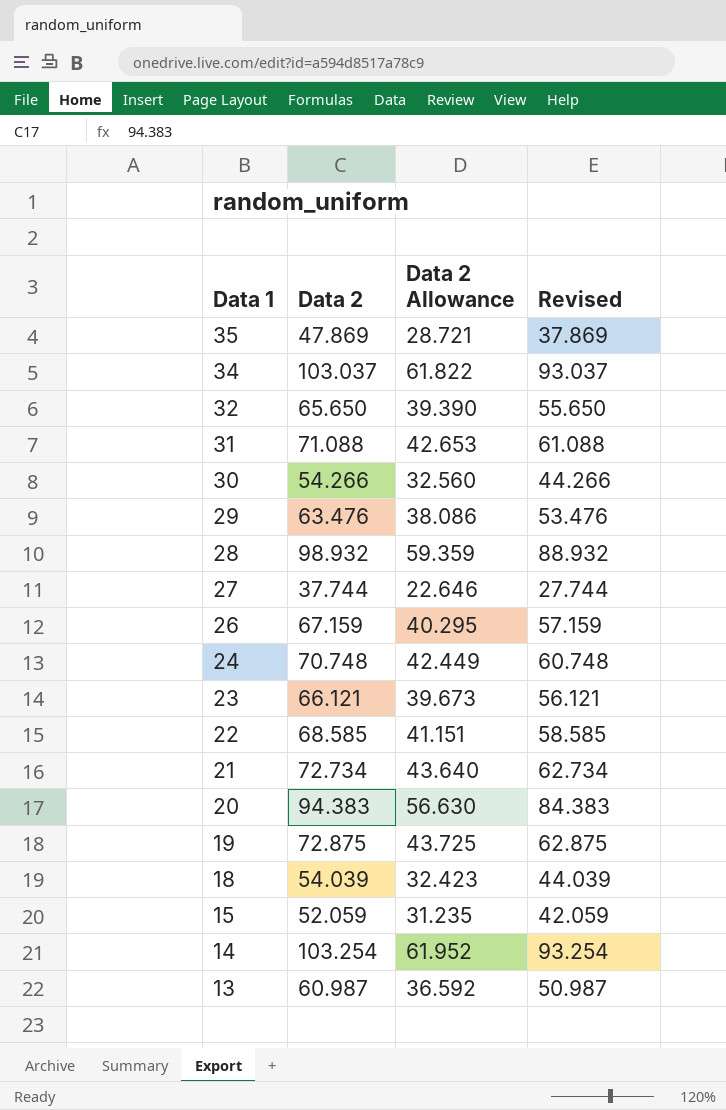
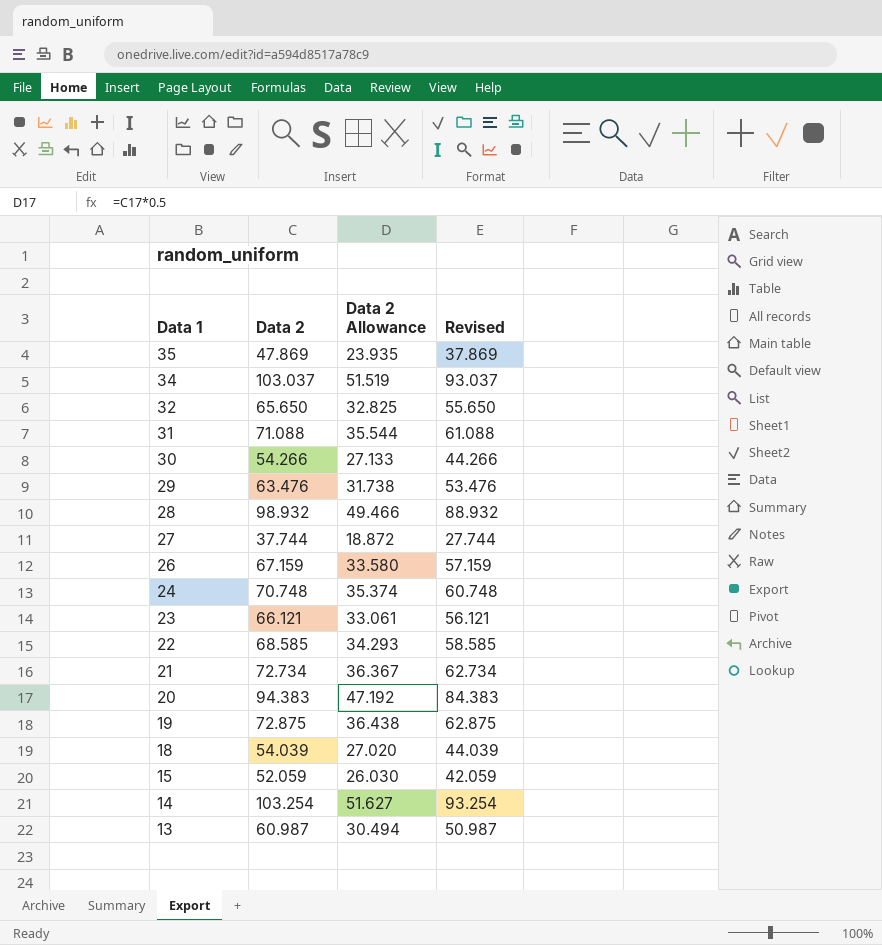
column Data 2 Allowance | formula: [Data 2] * 0.6 -> [Data 2] * 0.5

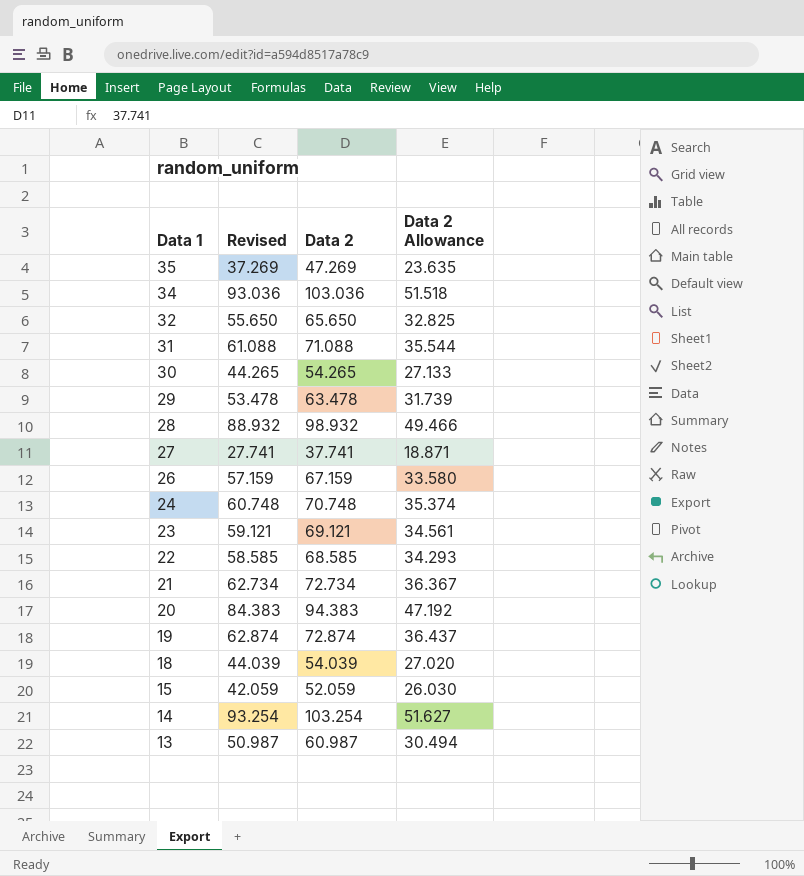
column Revised | position: 4 -> 2
35 | Revised: 37.869 -> 37.269
35 | Data 2: 47.869 -> 47.269
35 | Data 2 Allowance: 23.935 -> 23.635
34 | Revised: 93.037 -> 93.036
34 | Data 2: 103.037 -> 103.036
34 | Data 2 Allowance: 51.519 -> 51.518
30 | Revised: 44.266 -> 44.265
30 | Data 2: 54.266 -> 54.265
29 | Revised: 53.476 -> 53.478
29 | Data 2: 63.476 -> 63.478
29 | Data 2 Allowance: 31.738 -> 31.739
27 | Revised: 27.744 -> 27.741
27 | Data 2: 37.744 -> 37.741
27 | Data 2 Allowance: 18.872 -> 18.871
23 | Revised: 56.121 -> 59.121
23 | Data 2: 66.121 -> 69.121
23 | Data 2 Allowance: 33.061 -> 34.561
19 | Revised: 62.875 -> 62.874
19 | Data 2: 72.875 -> 72.874
19 | Data 2 Allowance: 36.438 -> 36.437

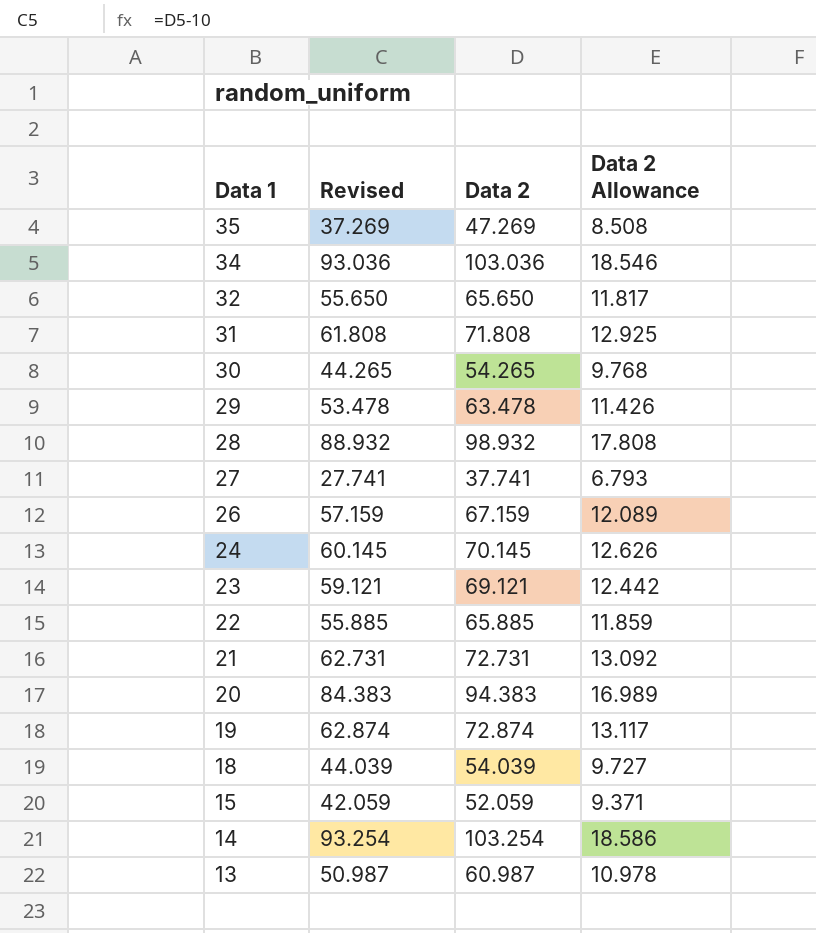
column Data 2 Allowance | formula: [Data 2] * 0.5 -> [Data 2] * 0.18
31 | Revised: 61.088 -> 61.808
31 | Data 2: 71.088 -> 71.808
24 | Revised: 60.748 -> 60.145
24 | Data 2: 70.748 -> 70.145
22 | Revised: 58.585 -> 55.885
22 | Data 2: 68.585 -> 65.885
21 | Revised: 62.734 -> 62.731
21 | Data 2: 72.734 -> 72.731

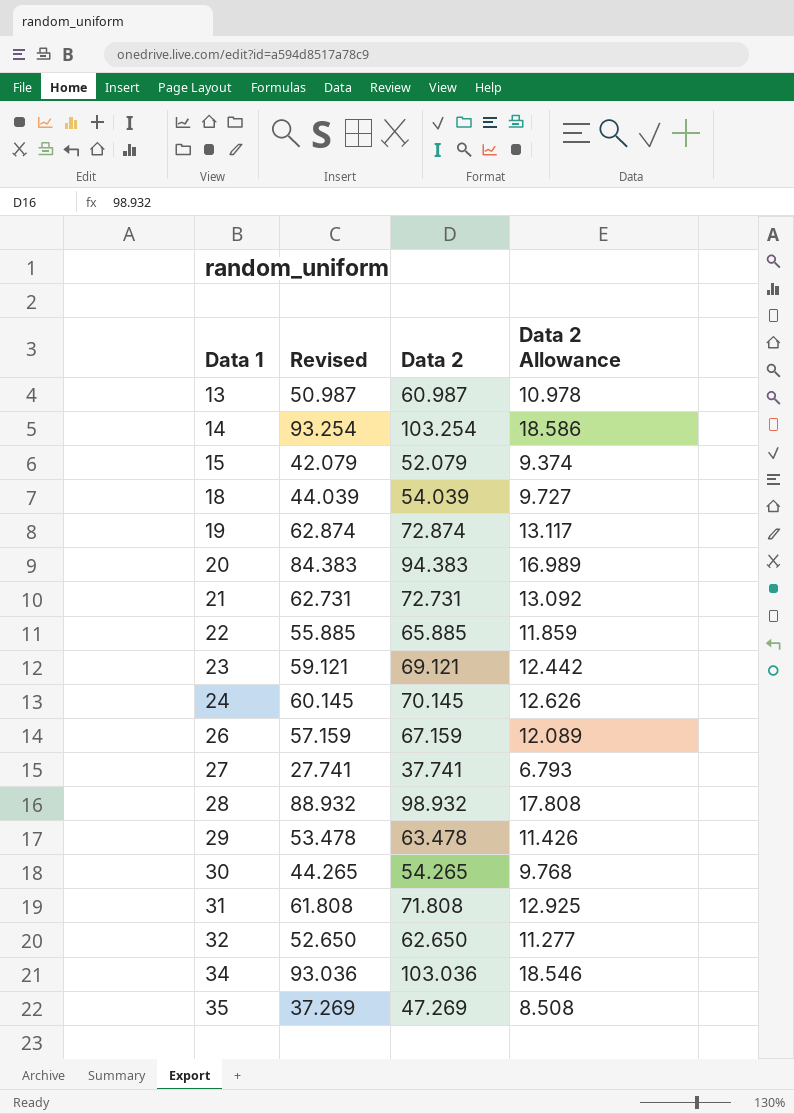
row order: Data 1 descending -> Data 1 ascending
15 | Revised: 42.059 -> 42.079
15 | Data 2: 52.059 -> 52.079
15 | Data 2 Allowance: 9.371 -> 9.374
32 | Revised: 55.650 -> 52.650
32 | Data 2: 65.650 -> 62.650
32 | Data 2 Allowance: 11.817 -> 11.277

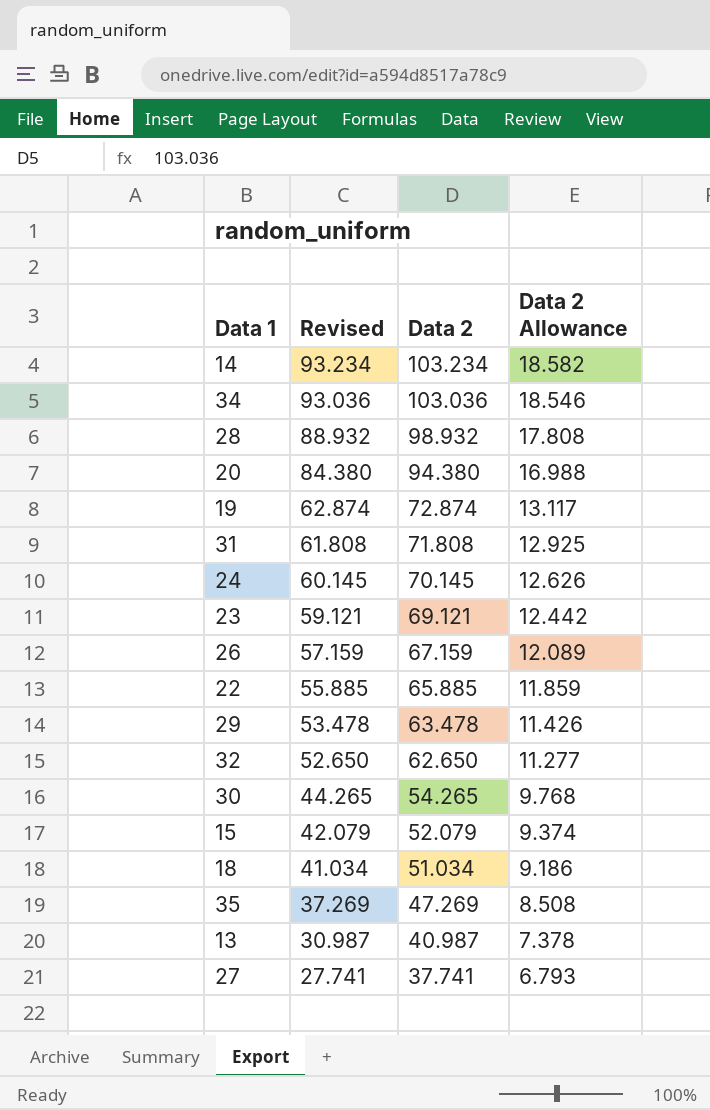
row order: Data 1 ascending -> Revised descending
row 21: 62.731 | 72.731 | 13.092 -> none
14 | Revised: 93.254 -> 93.234
14 | Data 2: 103.254 -> 103.234
14 | Data 2 Allowance: 18.586 -> 18.582
20 | Revised: 84.383 -> 84.380
20 | Data 2: 94.383 -> 94.380
20 | Data 2 Allowance: 16.989 -> 16.988
18 | Revised: 44.039 -> 41.034
18 | Data 2: 54.039 -> 51.034
18 | Data 2 Allowance: 9.727 -> 9.186
13 | Revised: 50.987 -> 30.987
13 | Data 2: 60.987 -> 40.987
13 | Data 2 Allowance: 10.978 -> 7.378

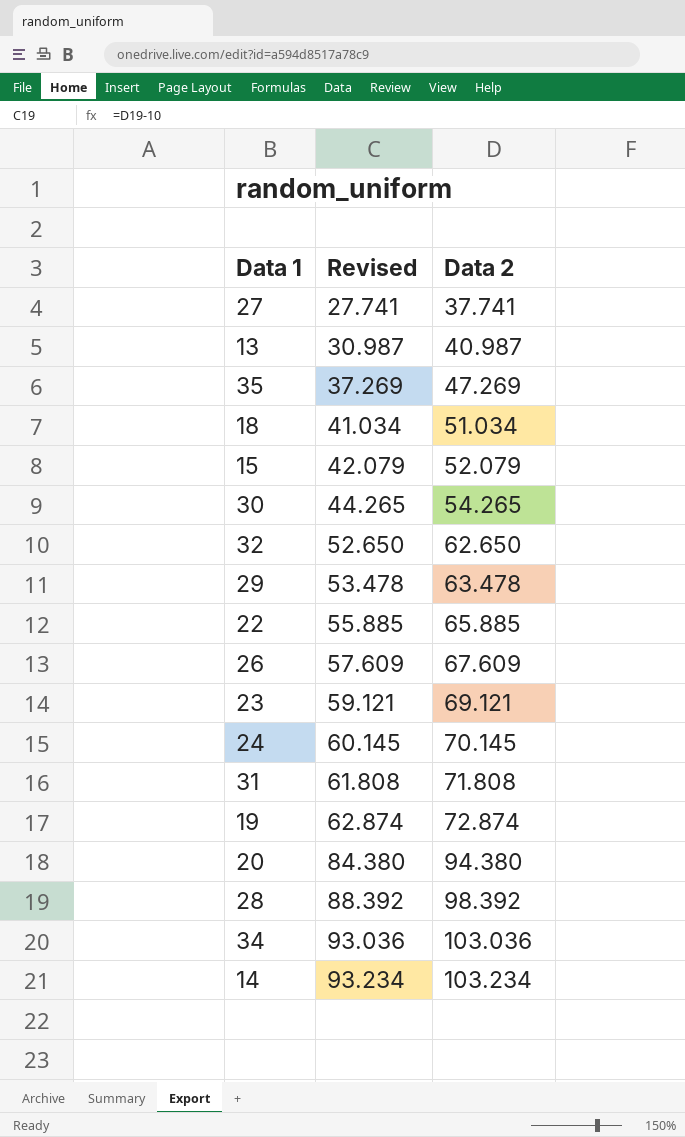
row order: Revised descending -> Revised ascending
column Data 2 Allowance | formula: [Data 2] * 0.18 -> none
26 | Revised: 57.159 -> 57.609
26 | Data 2: 67.159 -> 67.609
28 | Revised: 88.932 -> 88.392
28 | Data 2: 98.932 -> 98.392

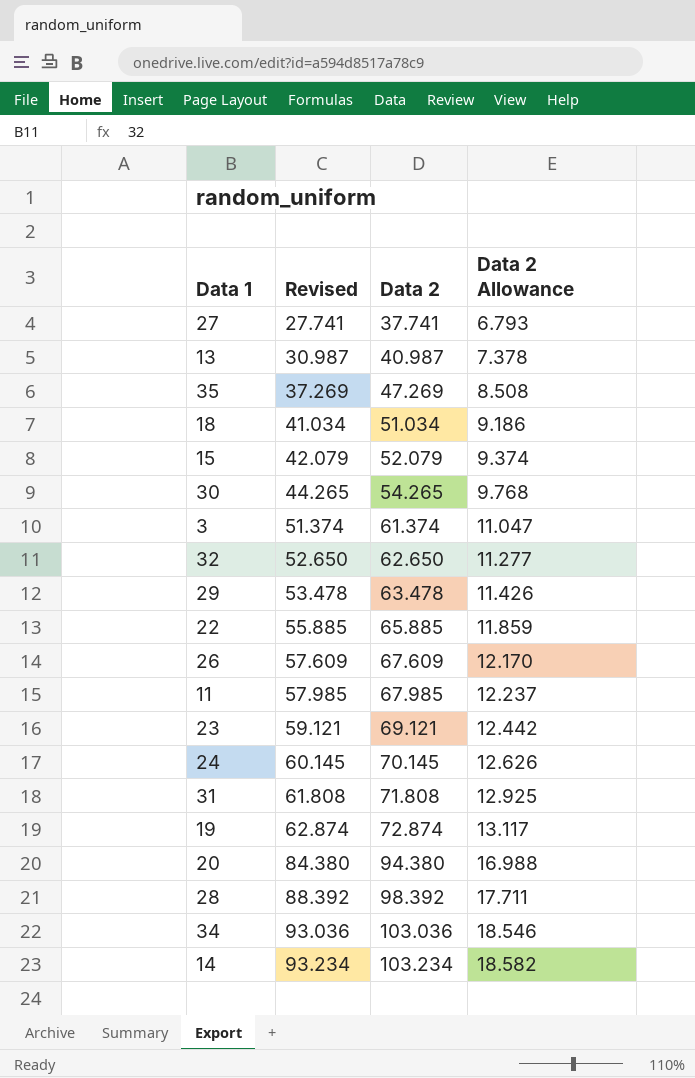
column Data 2 Allowance | formula: none -> [Data 2] * 0.18
row 3: none -> 51.374 | 61.374 | 11.047
row 11: none -> 57.985 | 67.985 | 12.237

